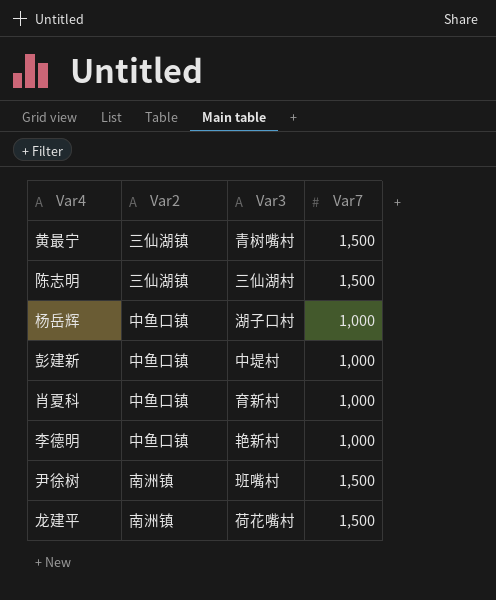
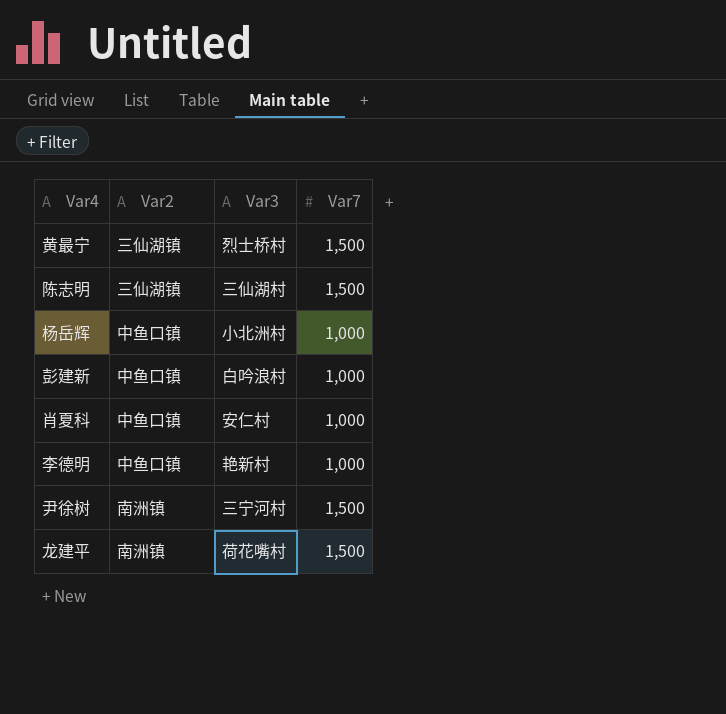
黄最宁 | Var3: 青树嘴村 -> 烈士桥村
杨岳辉 | Var3: 湖子口村 -> 小北洲村
彭建新 | Var3: 中堤村 -> 白吟浪村
肖夏科 | Var3: 育新村 -> 安仁村
尹徐树 | Var3: 班嘴村 -> 三宁河村

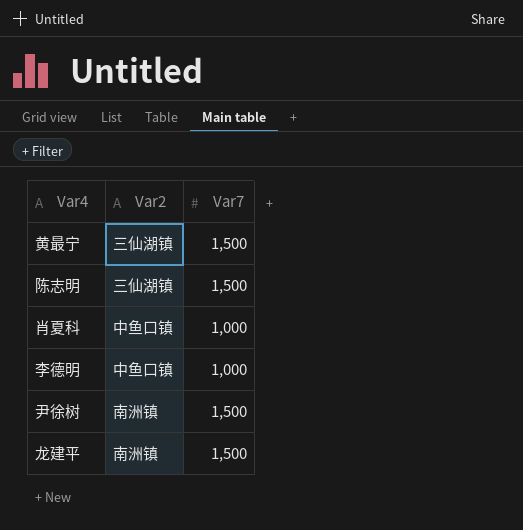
column Var3 | position: 3 -> none
row 杨岳辉: 中鱼口镇 | 小北洲村 | 1,000 -> none
row 彭建新: 中鱼口镇 | 白吟浪村 | 1,000 -> none

